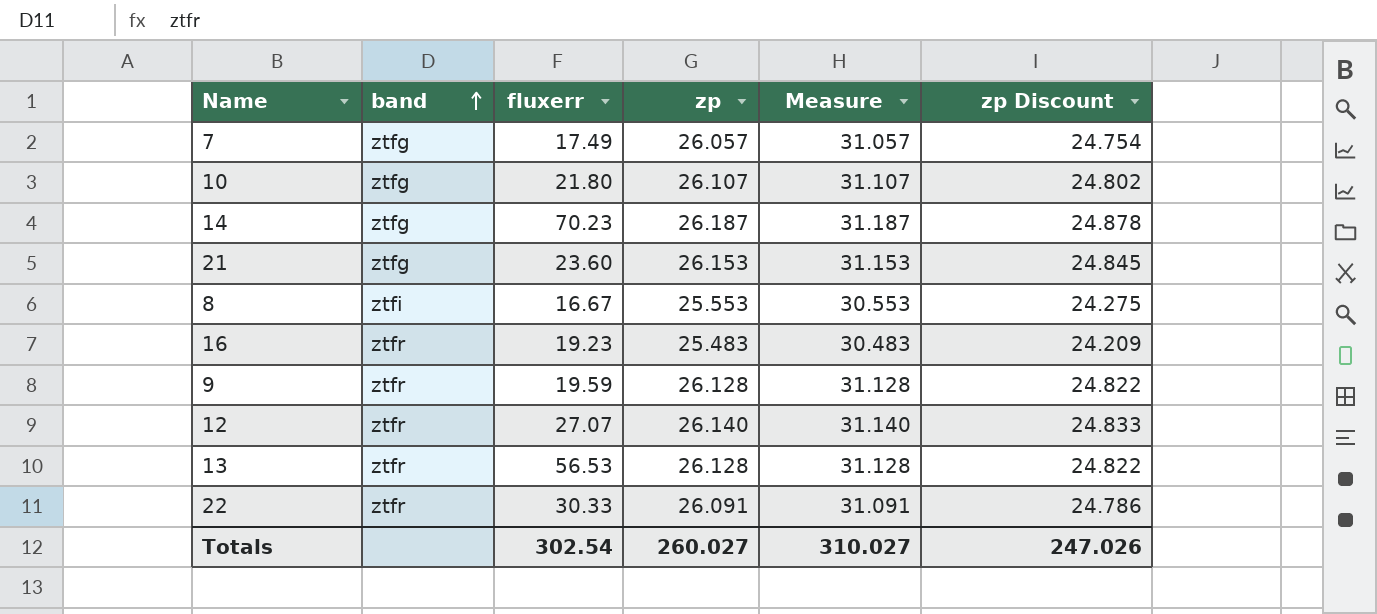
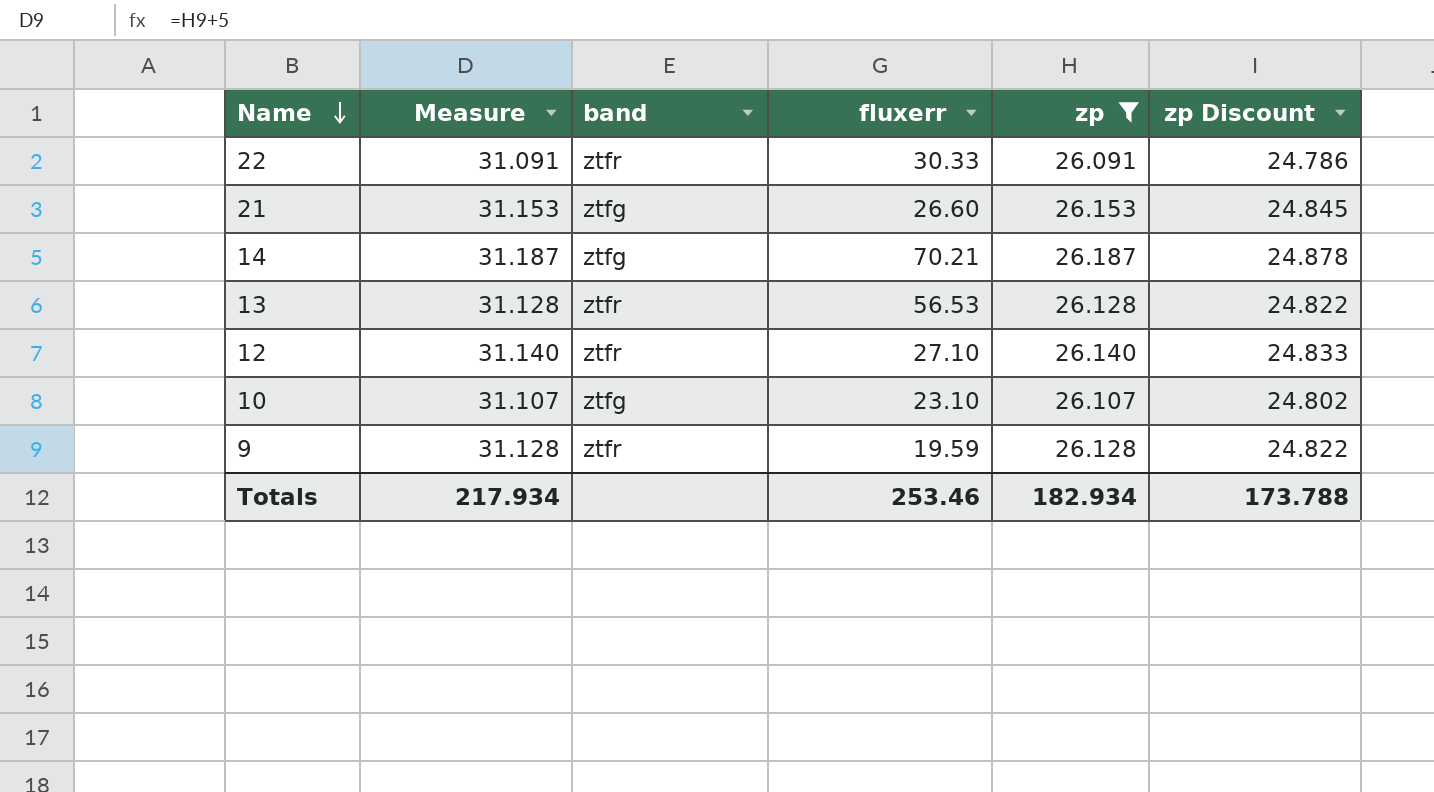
filter: none -> zp >= 26.091
row order: band ascending -> Name descending
column Measure | position: 5 -> 2
21 | fluxerr: 23.60 -> 26.60
14 | fluxerr: 70.23 -> 70.21
12 | fluxerr: 27.07 -> 27.10
10 | fluxerr: 21.80 -> 23.10
Totals | Measure: 310.027 -> 217.934
Totals | fluxerr: 302.54 -> 253.46
Totals | zp: 260.027 -> 182.934
Totals | zp Discount: 247.026 -> 173.788

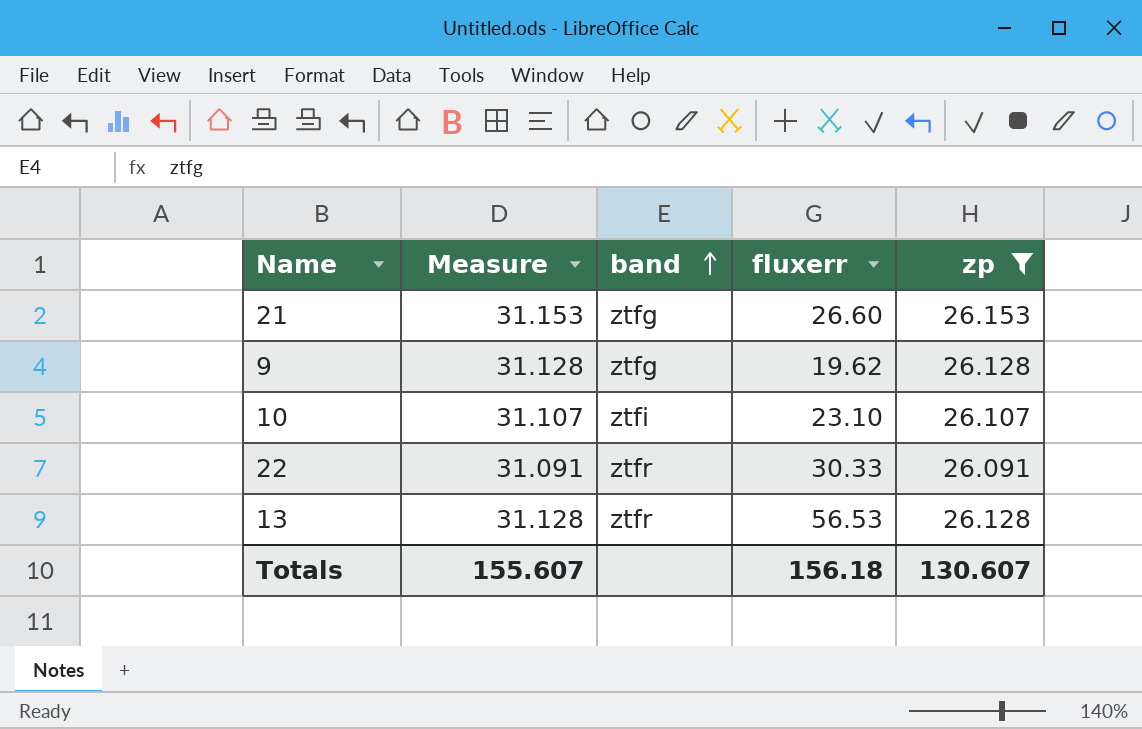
row order: Name descending -> band ascending
column zp Discount | formula: [zp] * 0.95 -> none
row 14: 31.187 | ztfg | 70.21 | 26.187 | 24.878 -> none
row 12: 31.140 | ztfr | 27.10 | 26.140 | 24.833 -> none
9 | band: ztfr -> ztfg
9 | fluxerr: 19.59 -> 19.62
10 | band: ztfg -> ztfi
Totals | Measure: 217.934 -> 155.607
Totals | fluxerr: 253.46 -> 156.18
Totals | zp: 182.934 -> 130.607

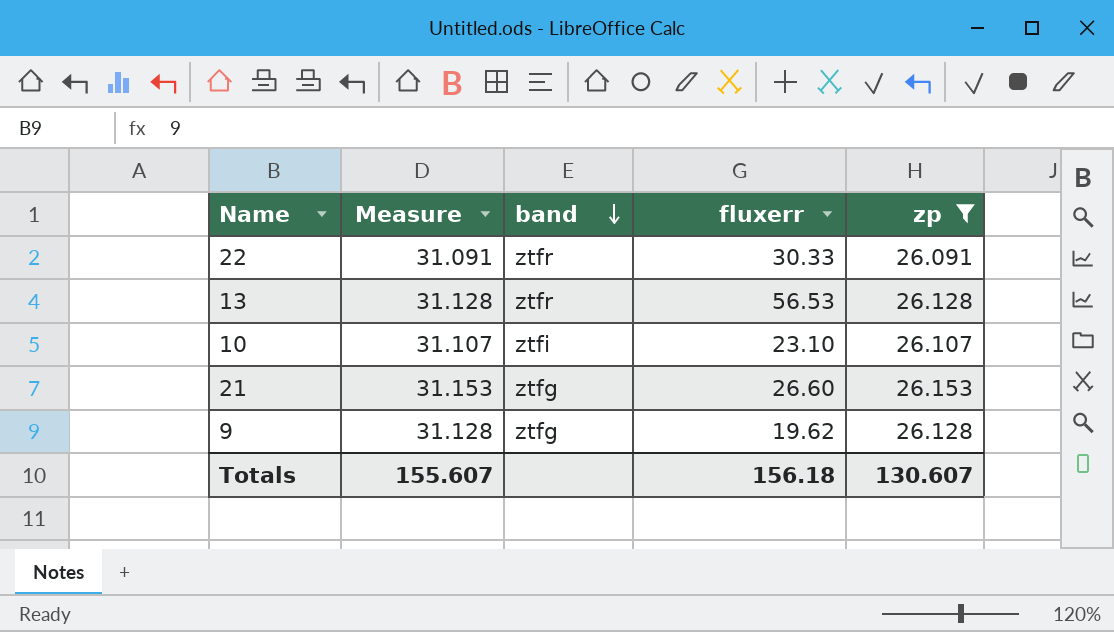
row order: band ascending -> band descending

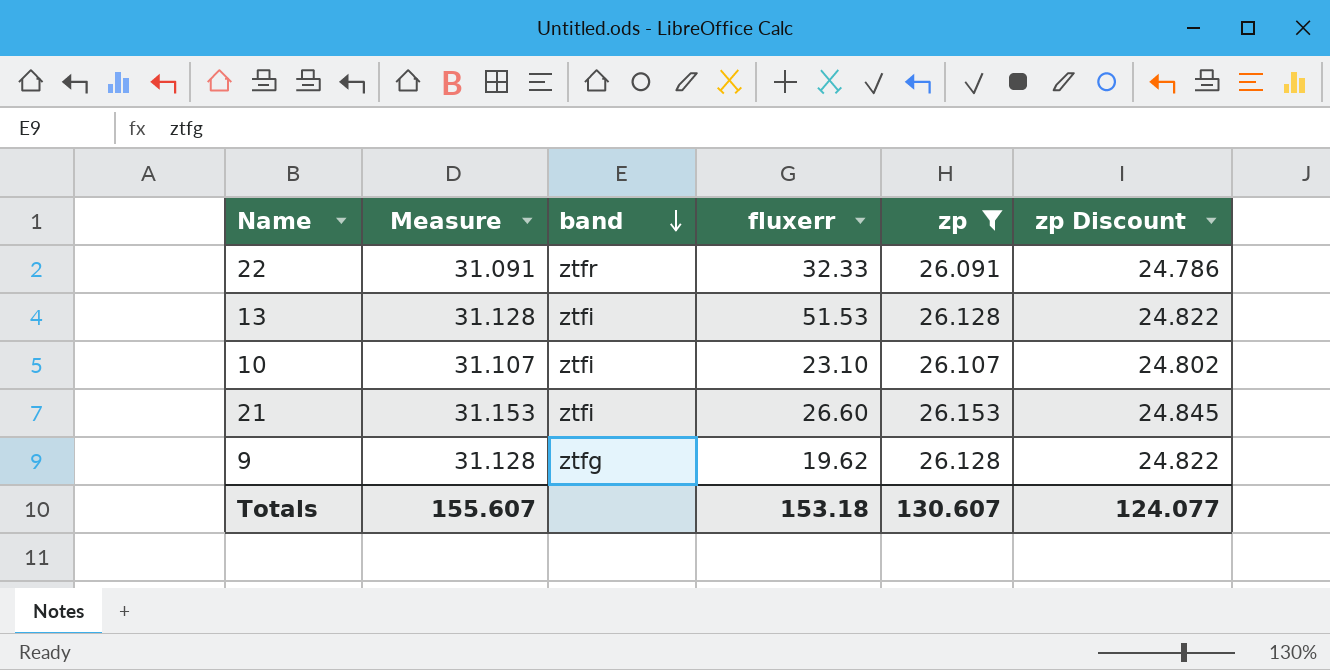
column zp Discount | formula: none -> [zp] * 0.95
22 | fluxerr: 30.33 -> 32.33
13 | band: ztfr -> ztfi
13 | fluxerr: 56.53 -> 51.53
21 | band: ztfg -> ztfi
Totals | fluxerr: 156.18 -> 153.18

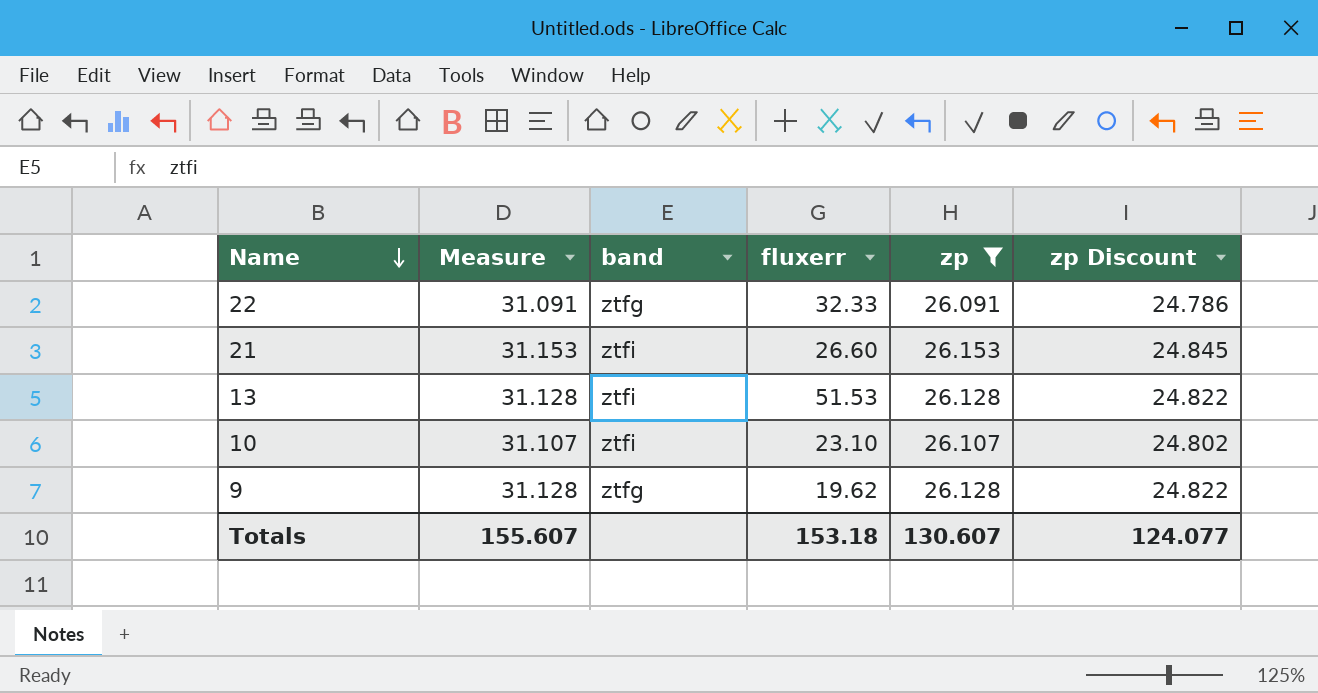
row order: band descending -> Name descending
22 | band: ztfr -> ztfg

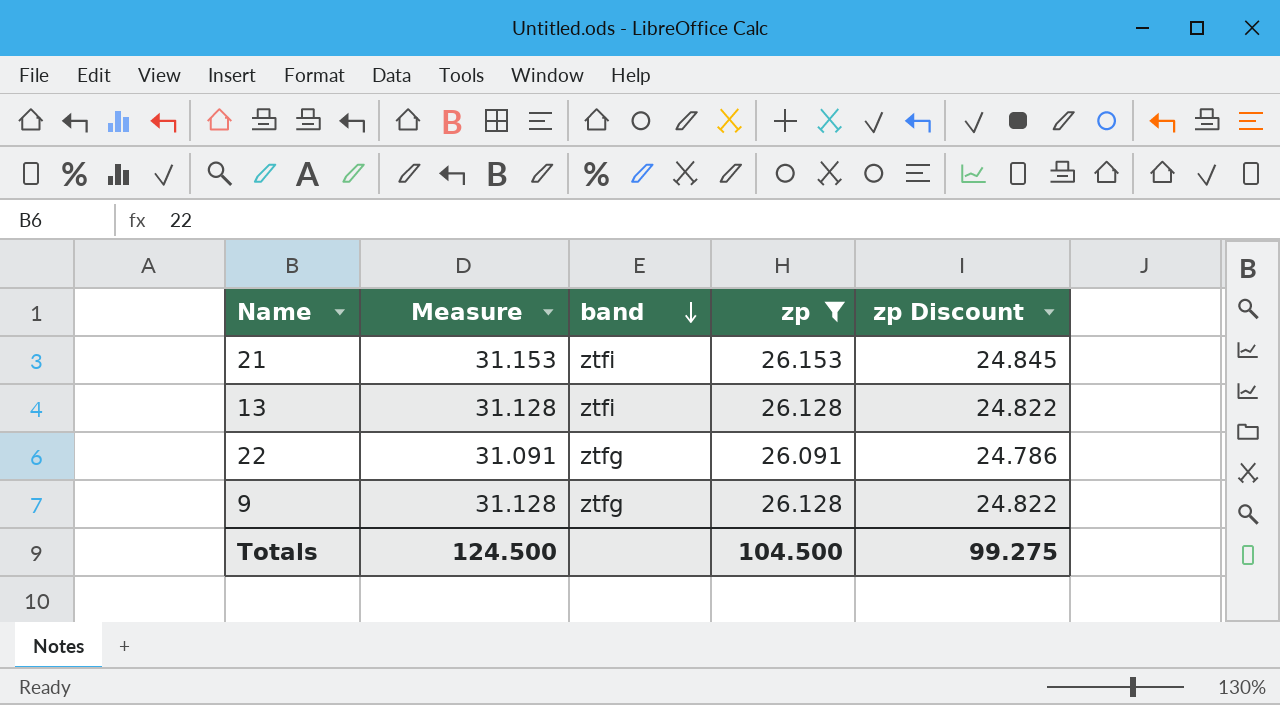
row order: Name descending -> band descending
column fluxerr | position: 4 -> none
row 10: 31.107 | ztfi | 23.10 | 26.107 | 24.802 -> none
Totals | Measure: 155.607 -> 124.500
Totals | zp: 130.607 -> 104.500
Totals | zp Discount: 124.077 -> 99.275

